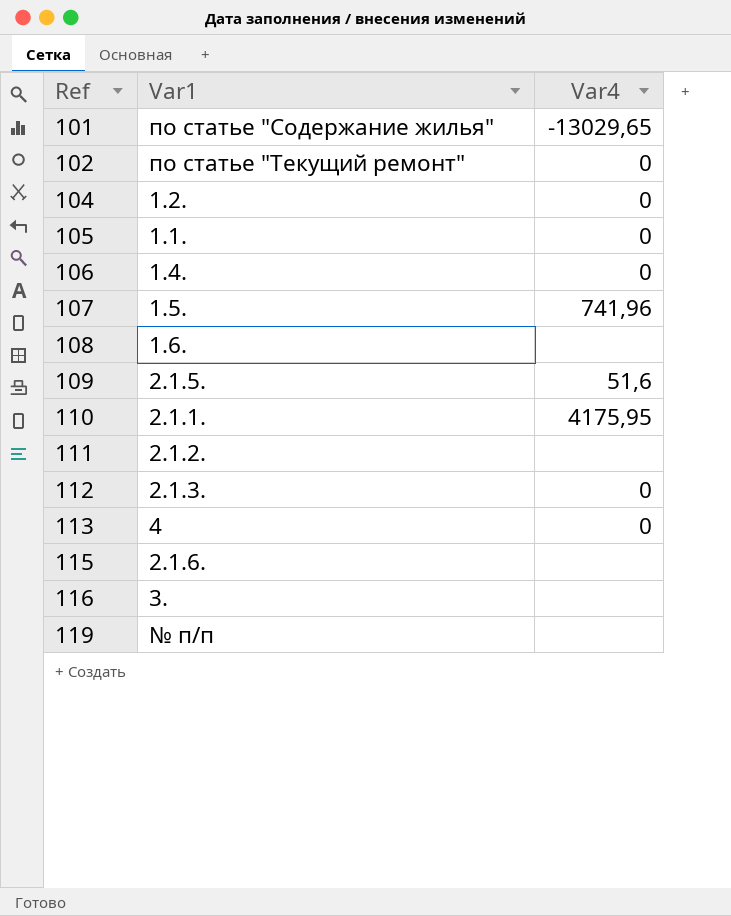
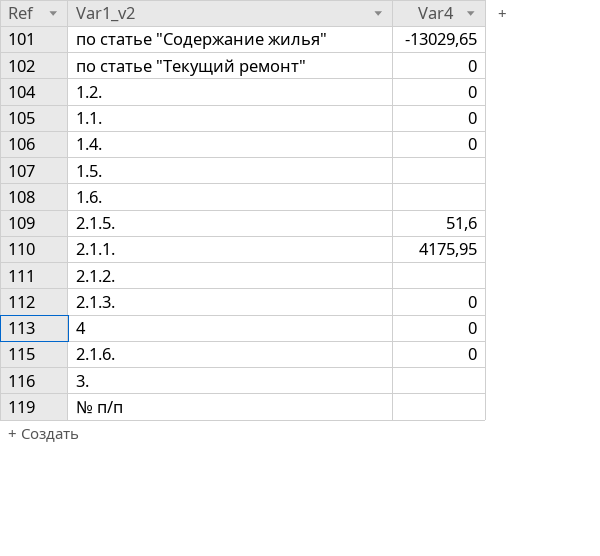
column name: Var1 -> Var1_v2
107 | Var4: 741,96 -> none
115 | Var4: none -> 0

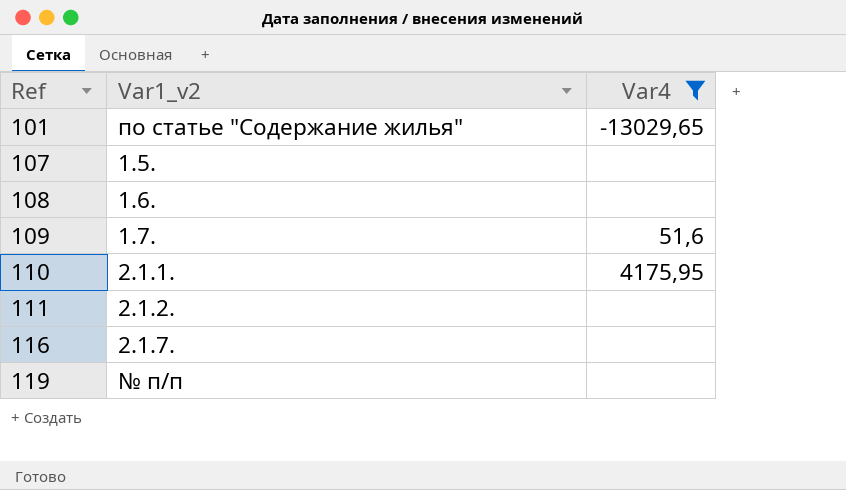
filter: none -> Var4 != 0
109 | Var1_v2: 2.1.5. -> 1.7.
116 | Var1_v2: 3. -> 2.1.7.

